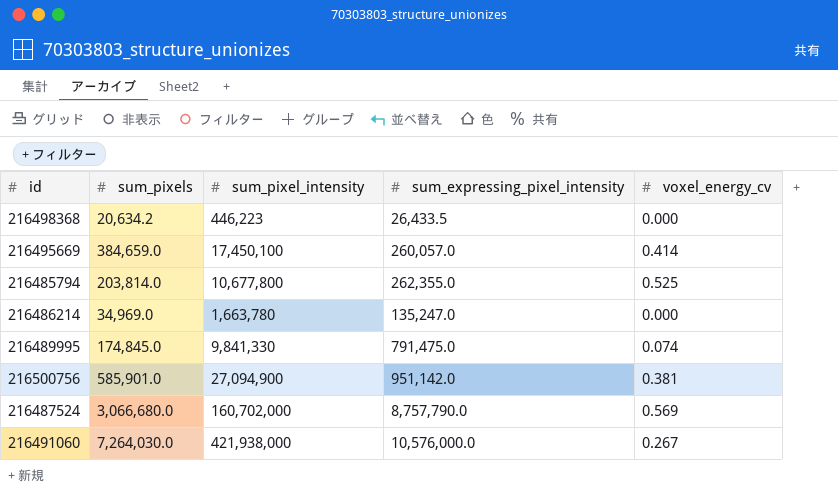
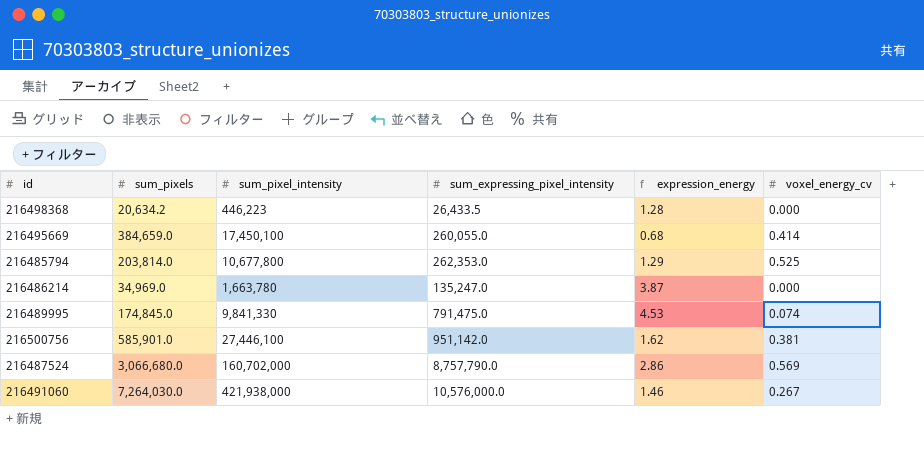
column expression_energy | formula: none -> [sum_expressing_pixel_intensity] / [sum_pixels]
216495669 | sum_expressing_pixel_intensity: 260,057.0 -> 260,055.0
216485794 | sum_expressing_pixel_intensity: 262,355.0 -> 262,353.0
216500756 | sum_pixel_intensity: 27,094,900 -> 27,446,100

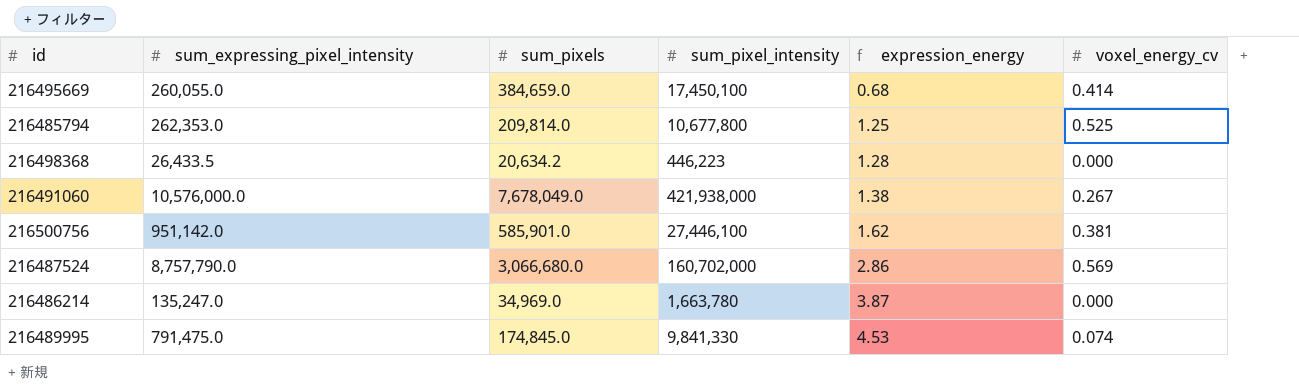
row order: none -> expression_energy ascending
column sum_expressing_pixel_intensity | position: 4 -> 2
216485794 | sum_pixels: 203,814.0 -> 209,814.0
216485794 | expression_energy: 1.29 -> 1.25
216491060 | sum_pixels: 7,264,030.0 -> 7,678,049.0
216491060 | expression_energy: 1.46 -> 1.38

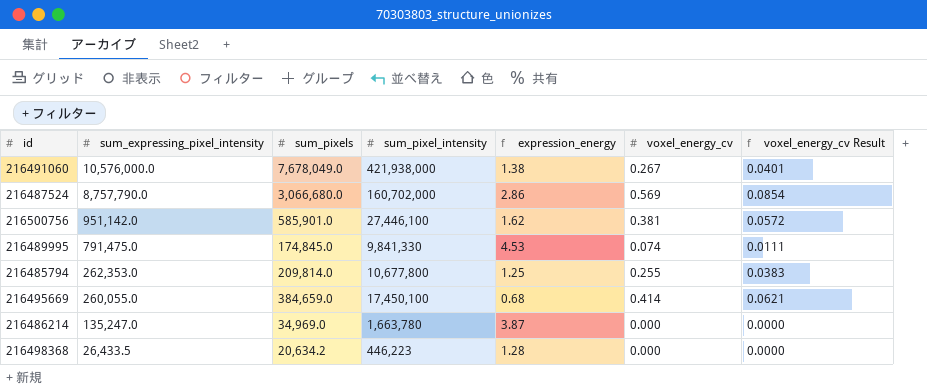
row order: expression_energy ascending -> sum_expressing_pixel_intensity descending
column voxel_energy_cv Result | formula: none -> [voxel_energy_cv] * 0.15
216485794 | voxel_energy_cv: 0.525 -> 0.255

